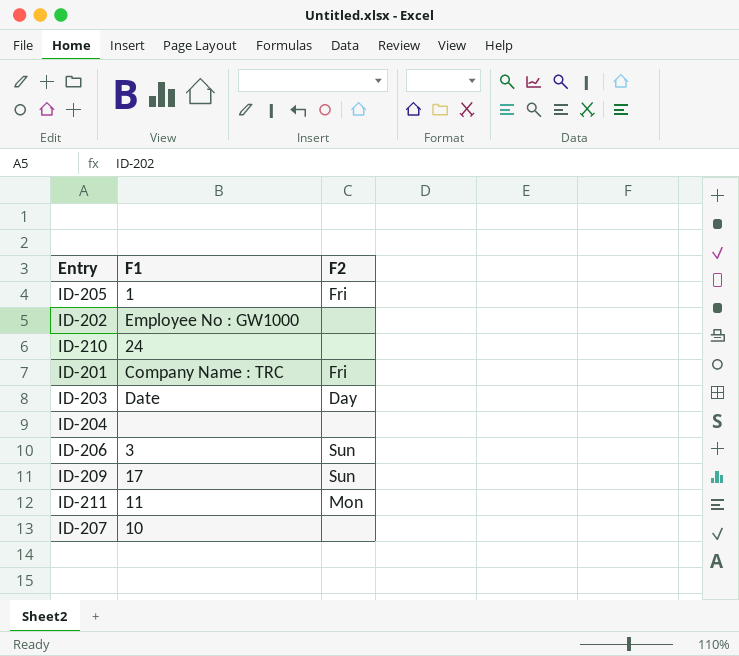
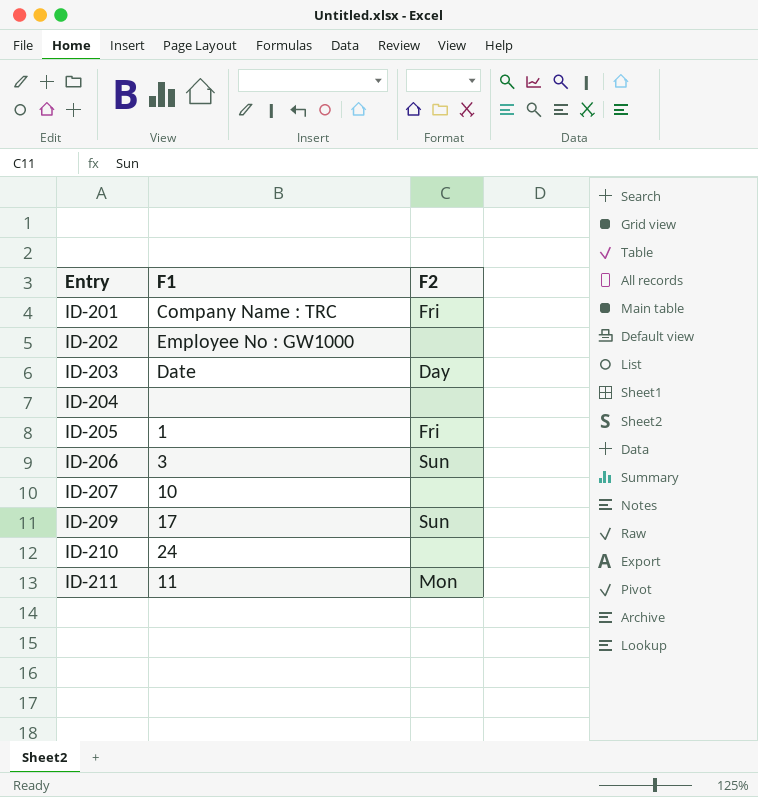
row order: none -> Entry ascending

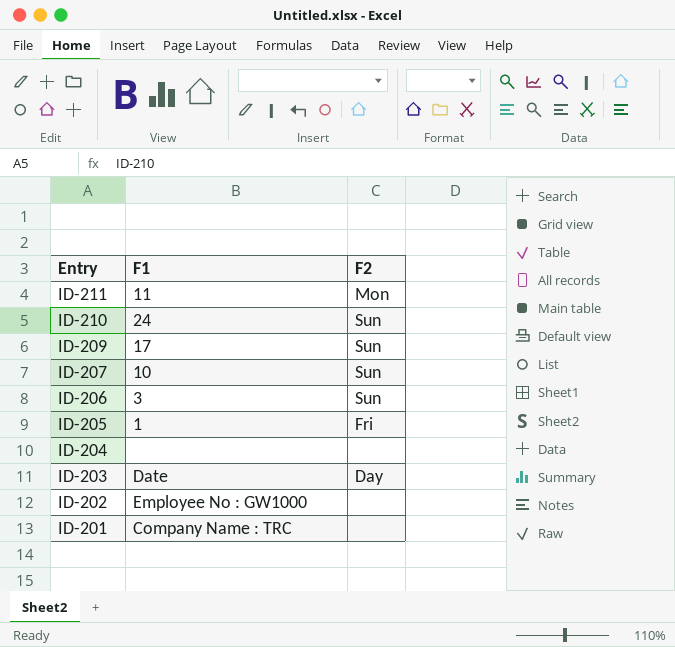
row order: Entry ascending -> Entry descending
ID-210 | F2: none -> Sun
ID-207 | F2: none -> Sun
ID-201 | F2: Fri -> none

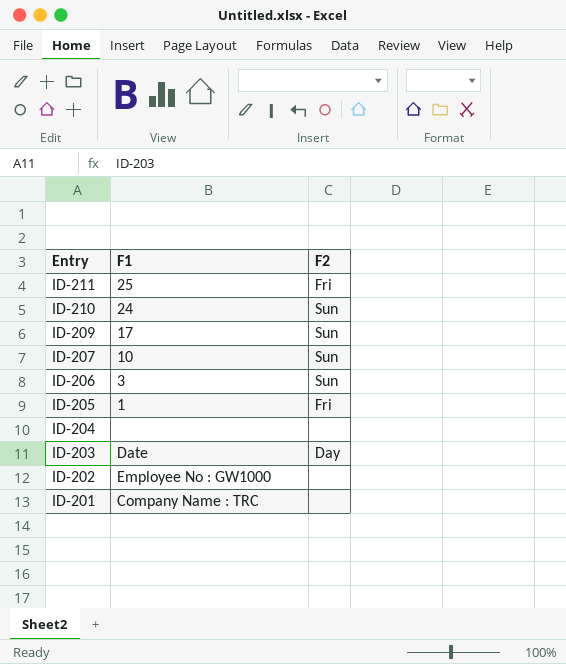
ID-211 | F1: 11 -> 25
ID-211 | F2: Mon -> Fri

